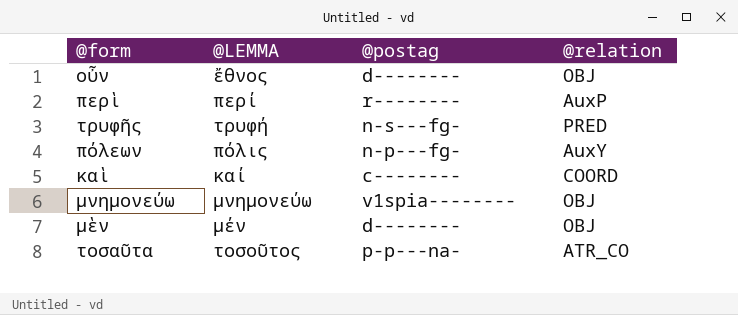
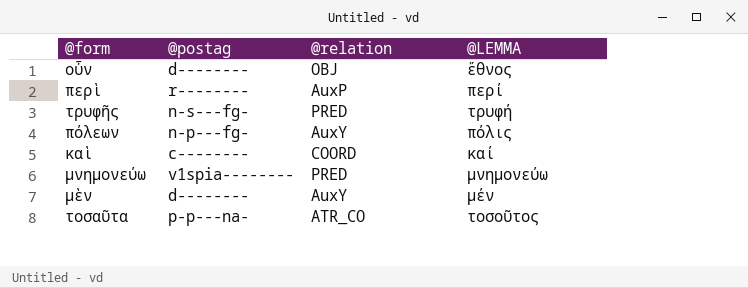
column @LEMMA | position: 2 -> 4
μνημονεύω | @relation: OBJ -> PRED
μὲν | @relation: OBJ -> AuxY

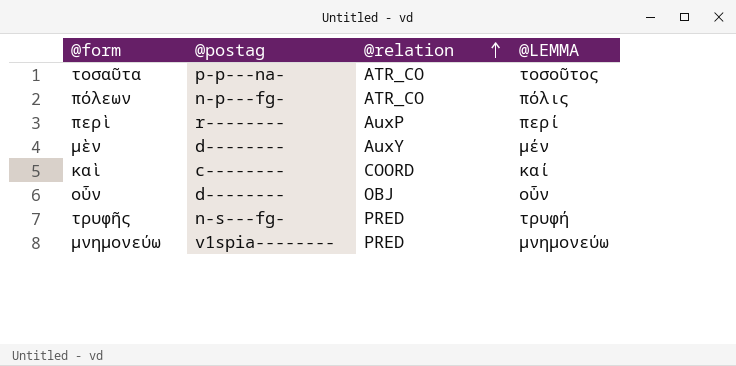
row order: none -> @relation ascending
πόλεων | @relation: AuxY -> ATR_CO
οὖν | @LEMMA: ἔθνος -> οὖν

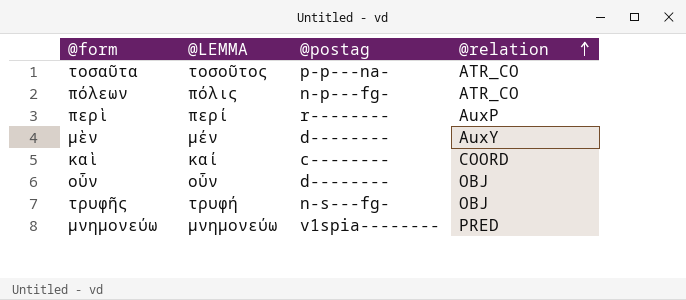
column @LEMMA | position: 4 -> 2
τρυφῆς | @relation: PRED -> OBJ

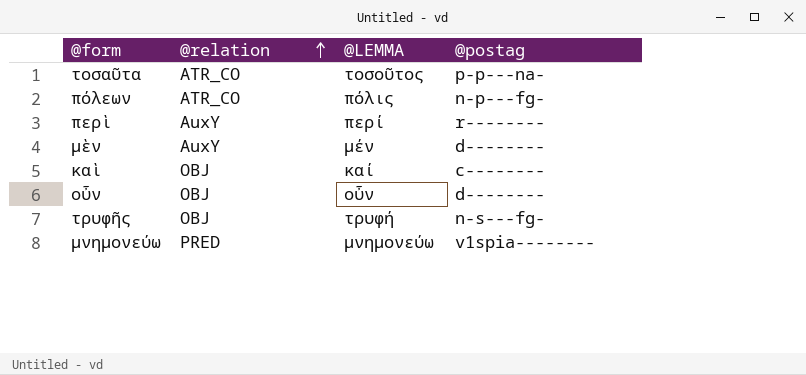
column @relation | position: 4 -> 2
περὶ | @relation: AuxP -> AuxY
καὶ | @relation: COORD -> OBJ

